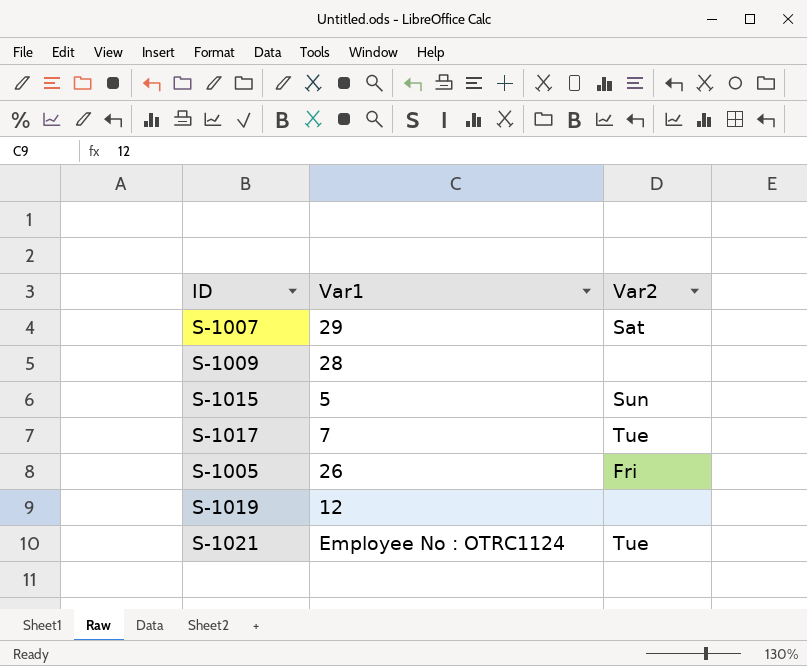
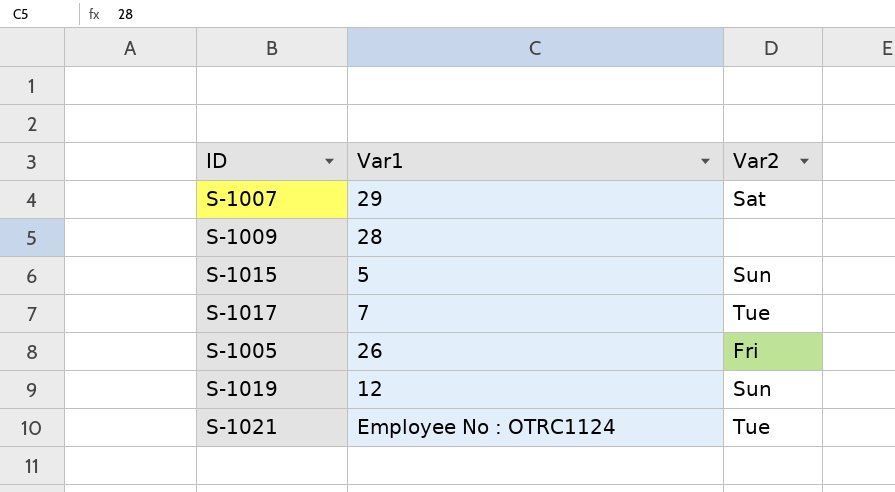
S-1019 | Var2: none -> Sun

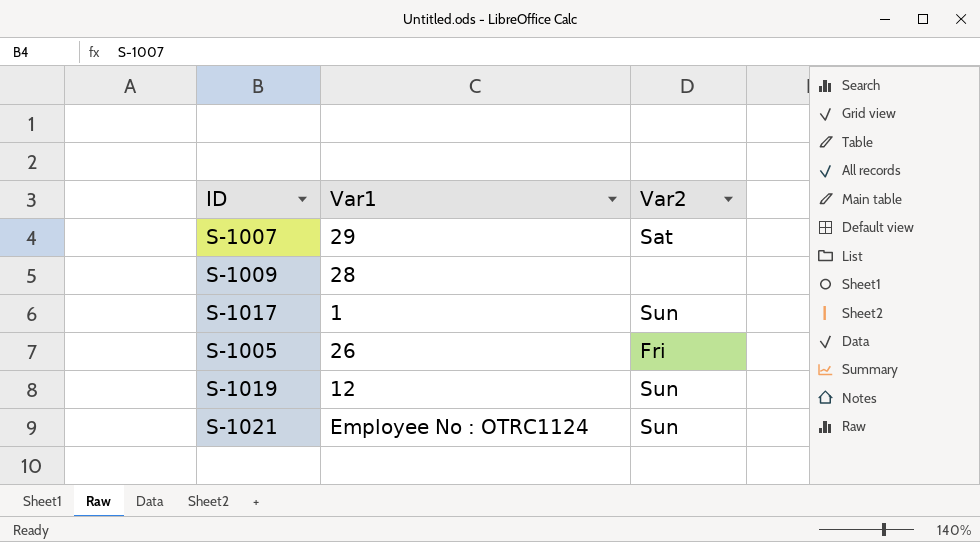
row S-1015: 5 | Sun -> none
S-1017 | Var1: 7 -> 1
S-1017 | Var2: Tue -> Sun
S-1021 | Var2: Tue -> Sun

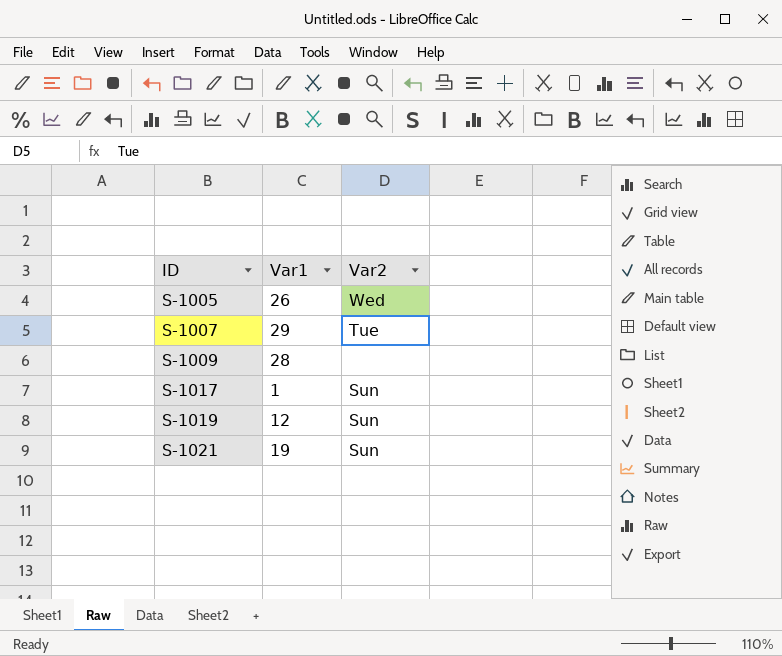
row order: none -> ID ascending
S-1005 | Var2: Fri -> Wed
S-1007 | Var2: Sat -> Tue
S-1021 | Var1: Employee No : OTRC1124 -> 19

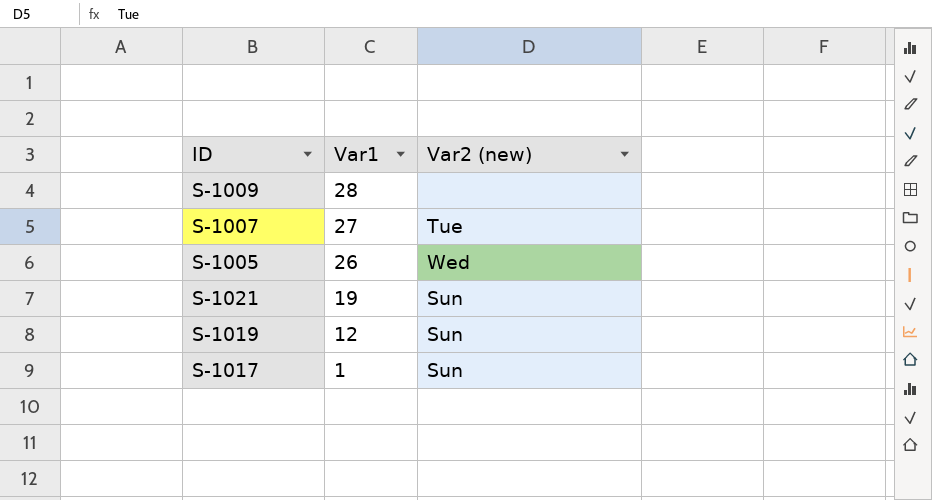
row order: ID ascending -> Var1 descending
column name: Var2 -> Var2 (new)
S-1007 | Var1: 29 -> 27

